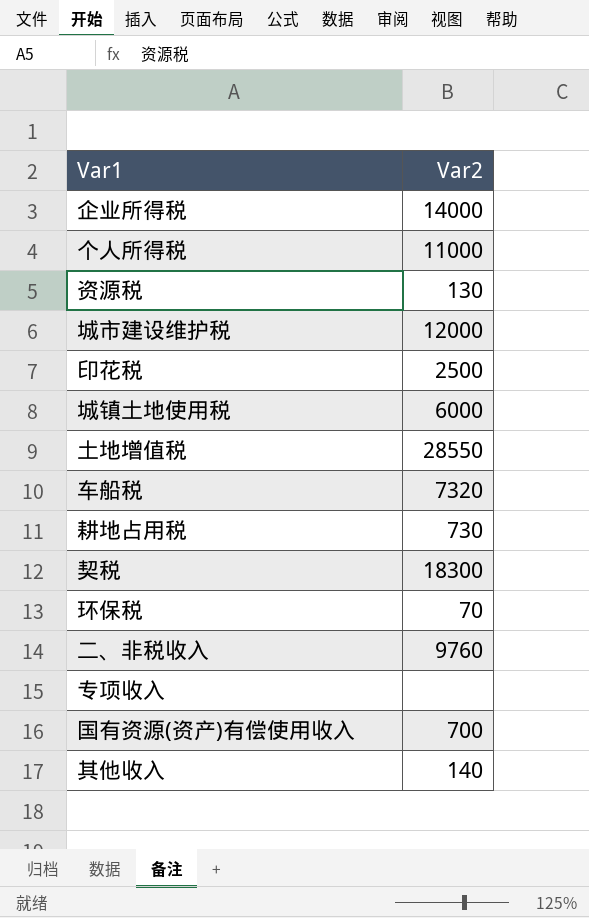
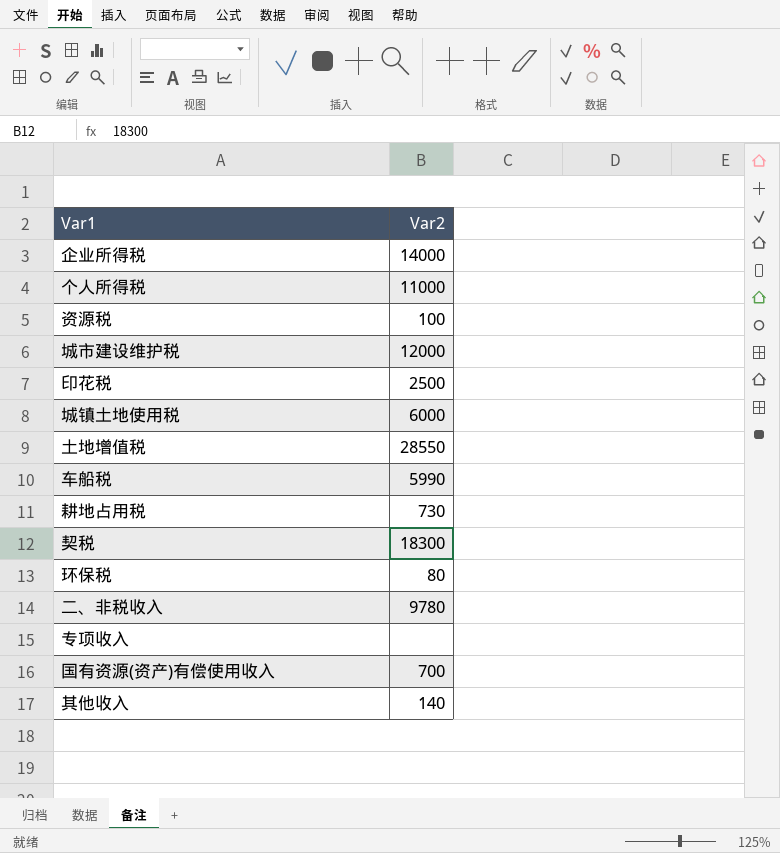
资源税 | Var2: 130 -> 100
车船税 | Var2: 7320 -> 5990
环保税 | Var2: 70 -> 80
二、非税收入 | Var2: 9760 -> 9780

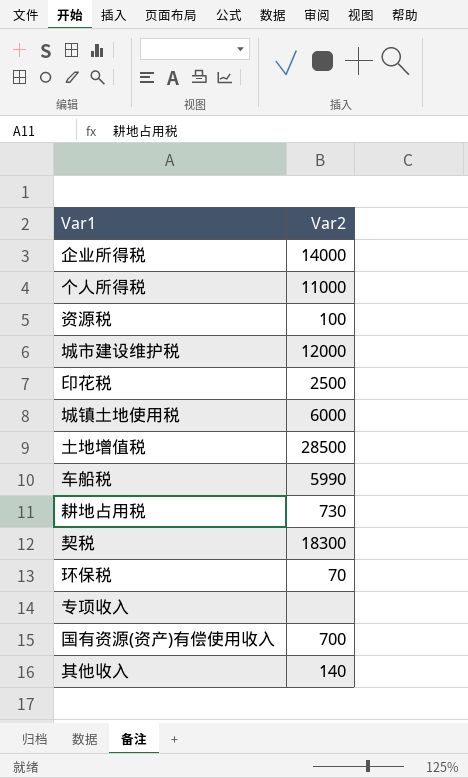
row 二、非税收入: 9780 -> none
土地增值税 | Var2: 28550 -> 28500
环保税 | Var2: 80 -> 70

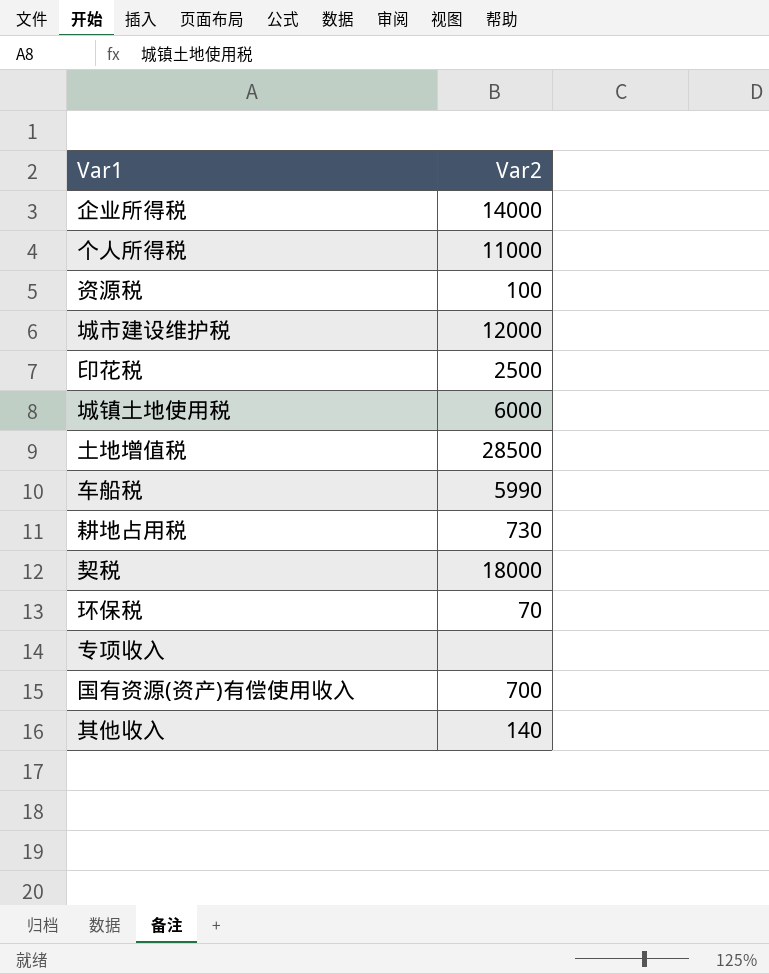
契税 | Var2: 18300 -> 18000

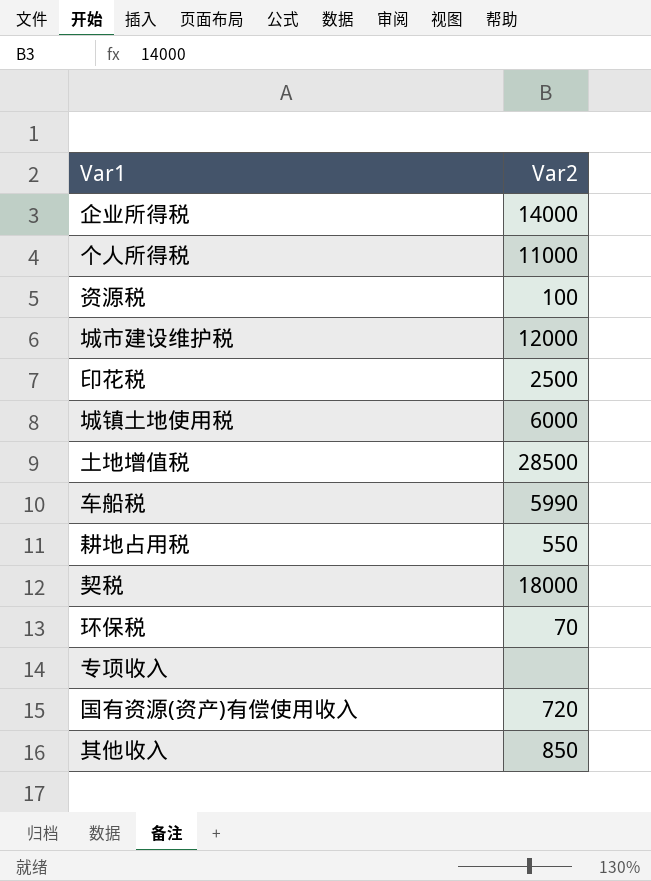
耕地占用税 | Var2: 730 -> 550
国有资源(资产)有偿使用收入 | Var2: 700 -> 720
其他收入 | Var2: 140 -> 850

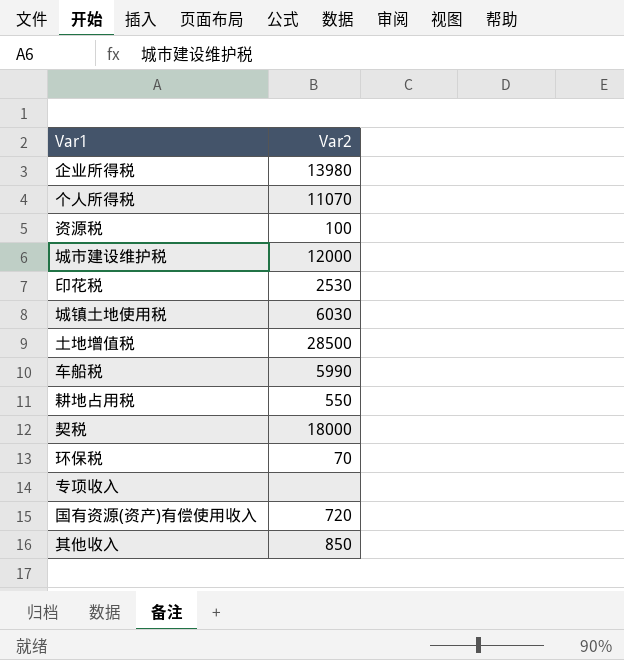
企业所得税 | Var2: 14000 -> 13980
个人所得税 | Var2: 11000 -> 11070
印花税 | Var2: 2500 -> 2530
城镇土地使用税 | Var2: 6000 -> 6030

